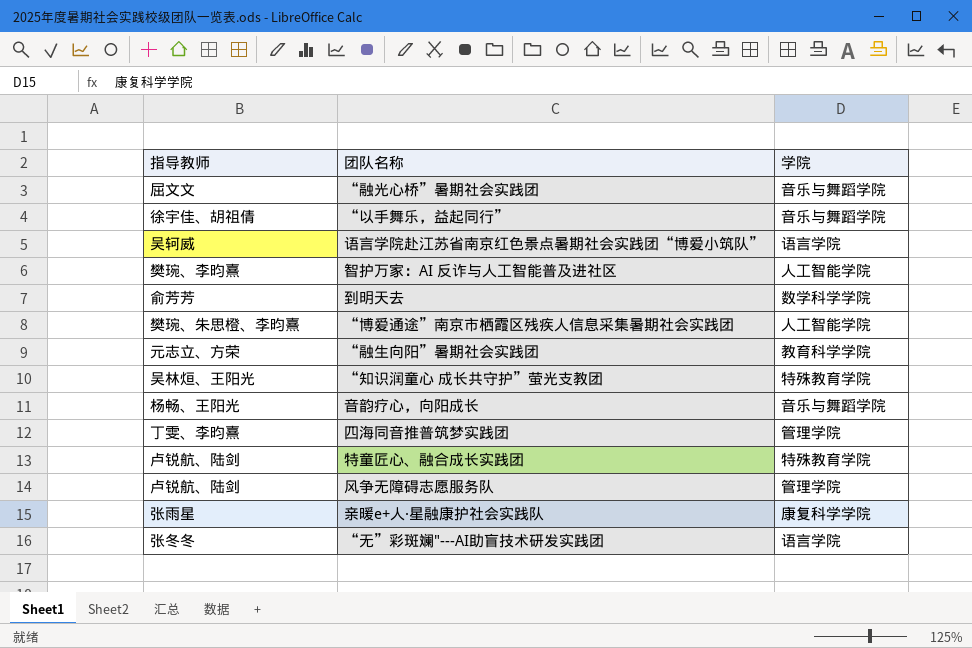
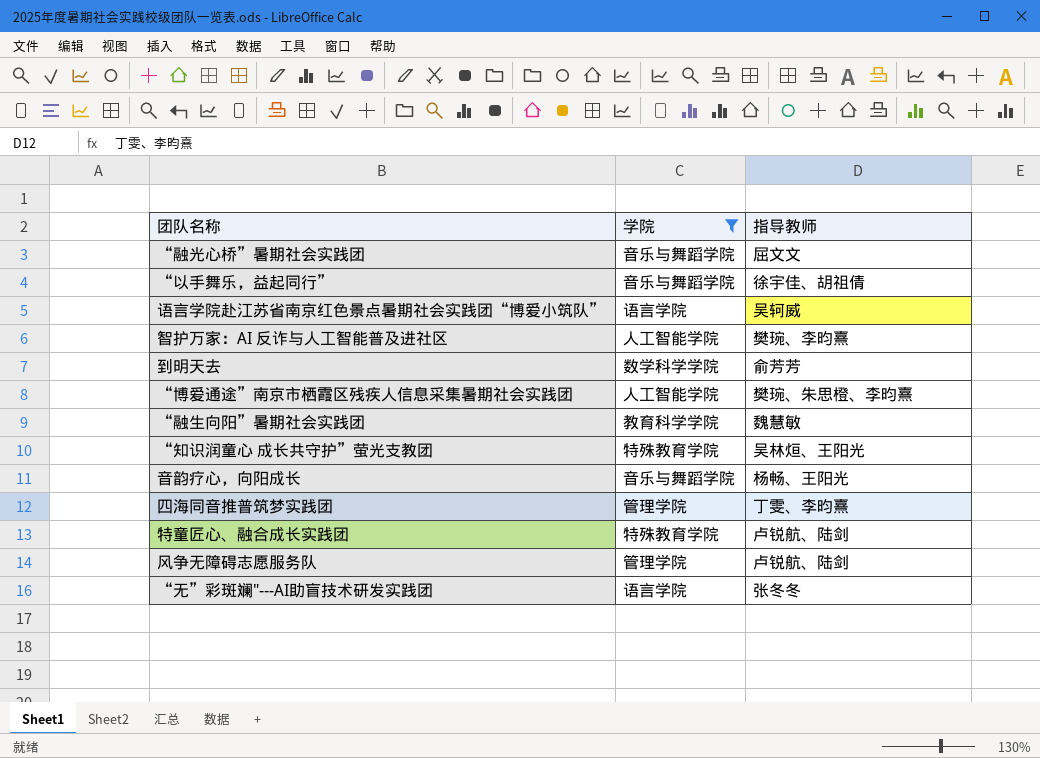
filter: none -> 学院 != 康复科学学院
column 指导教师 | position: 1 -> 3
“融生向阳”暑期社会实践团 | 指导教师: 元志立、方荣 -> 魏慧敏

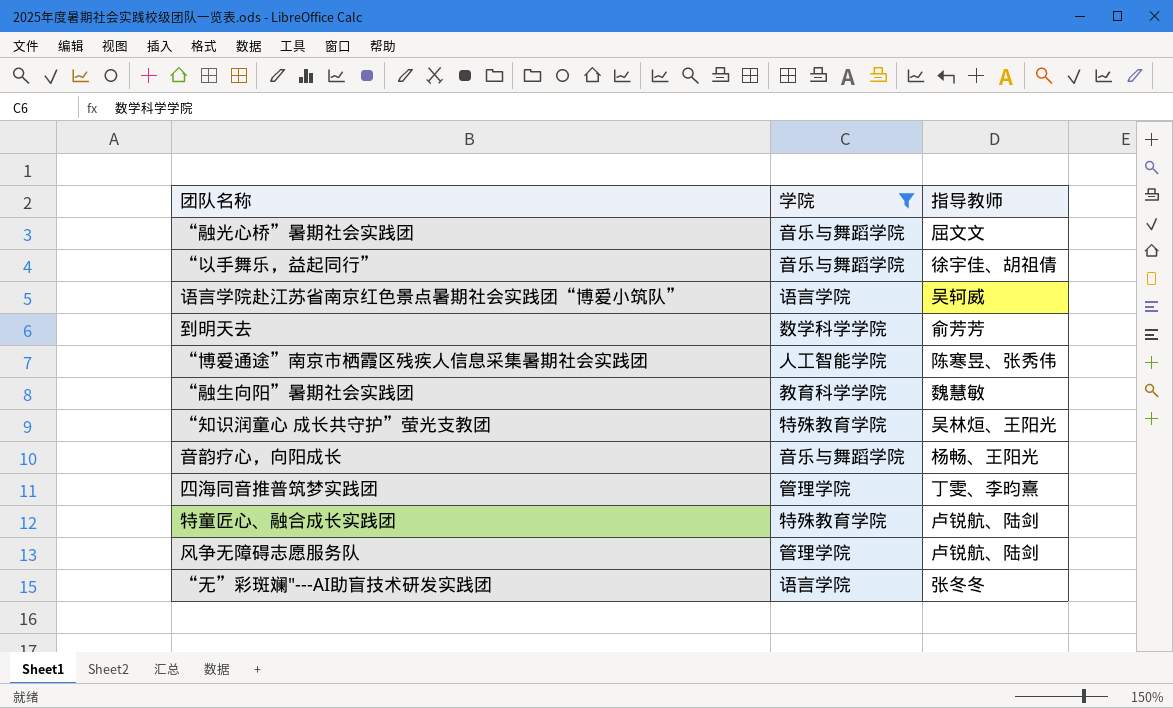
row 智护万家：AI 反诈与人工智能普及进社区: 人工智能学院 | 樊琬、李昀熹 -> none
“博爱通途”南京市栖霞区残疾人信息采集暑期社会实践团 | 指导教师: 樊琬、朱思橙、李昀熹 -> 陈寒昱、张秀伟

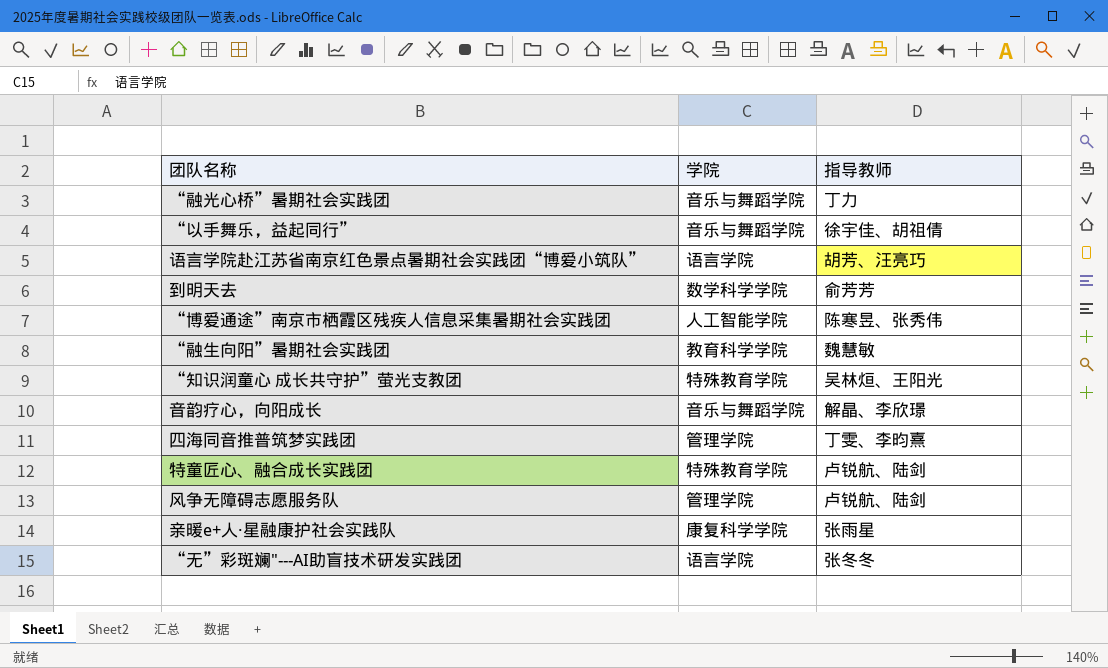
filter: 学院 != 康复科学学院 -> none
“融光心桥”暑期社会实践团 | 指导教师: 屈文文 -> 丁力
语言学院赴江苏省南京红色景点暑期社会实践团“博爱小筑队” | 指导教师: 吴轲威 -> 胡芳、汪亮巧
音韵疗心，向阳成长 | 指导教师: 杨畅、王阳光 -> 解晶、李欣璟

